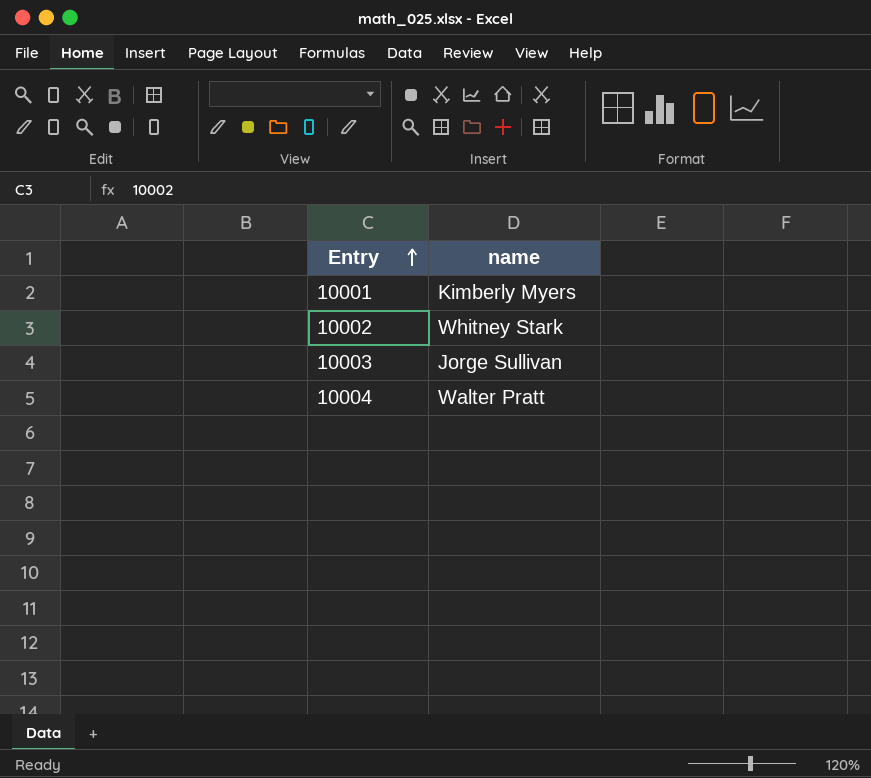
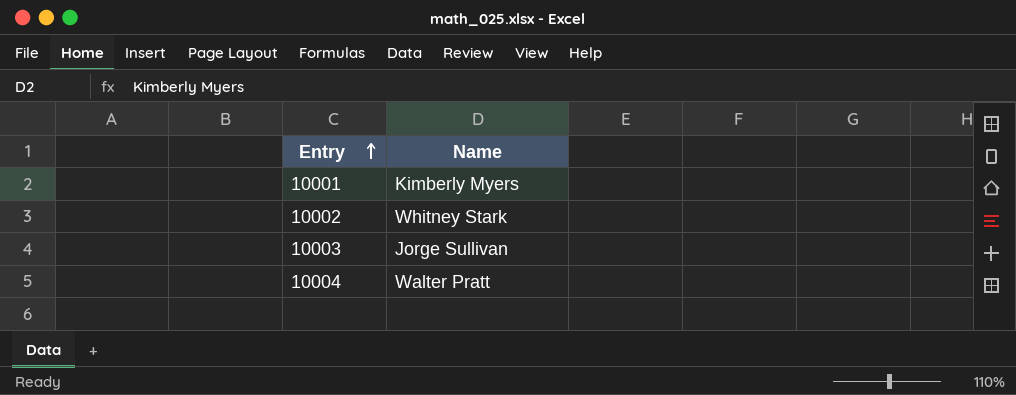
column name: name -> Name

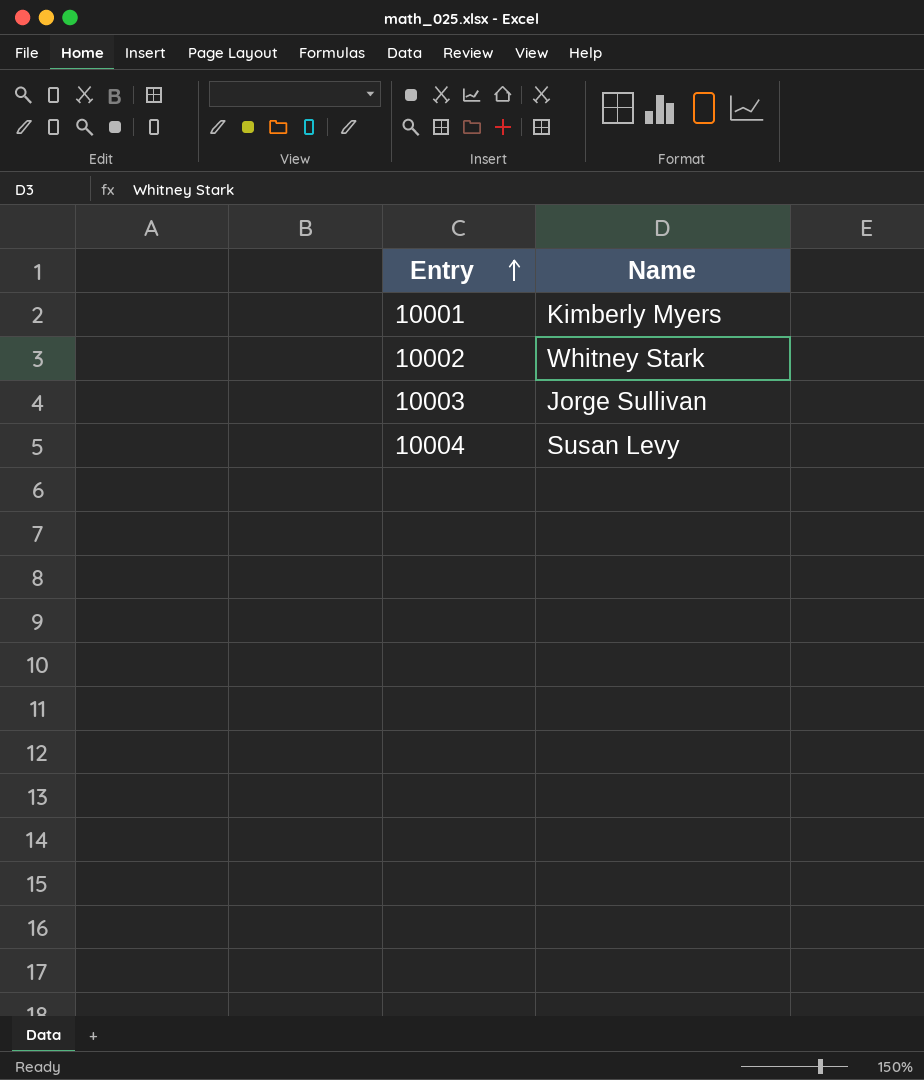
10004 | Name: Walter Pratt -> Susan Levy

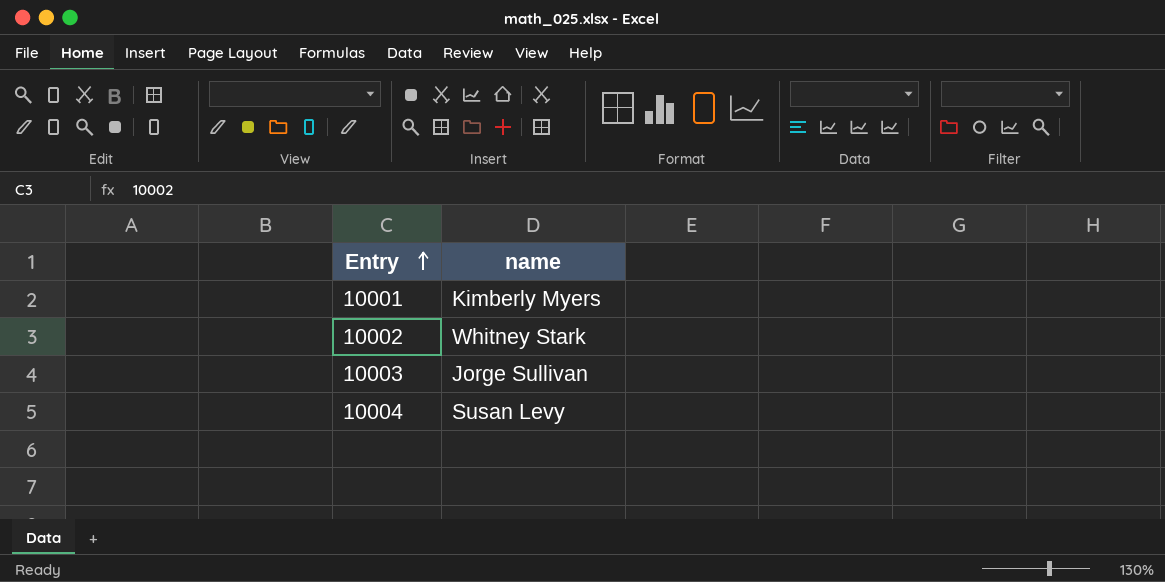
column name: Name -> name

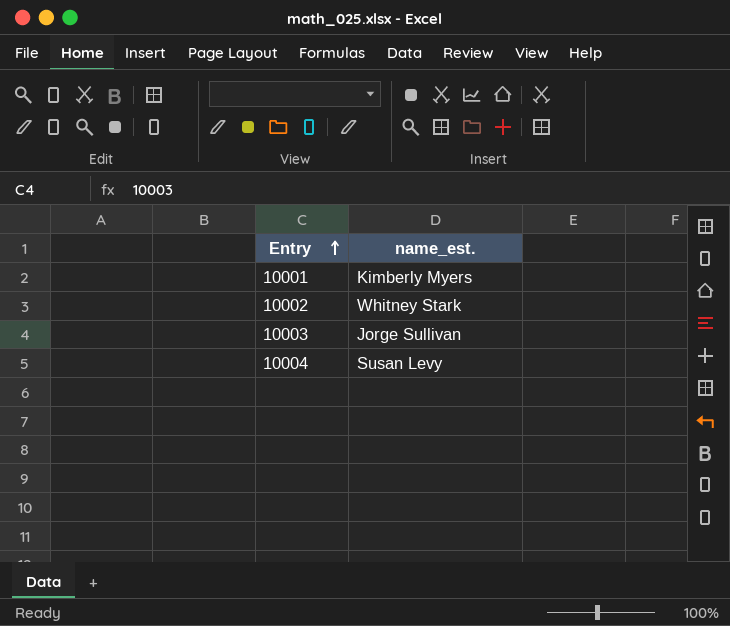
column name: name -> name_est.

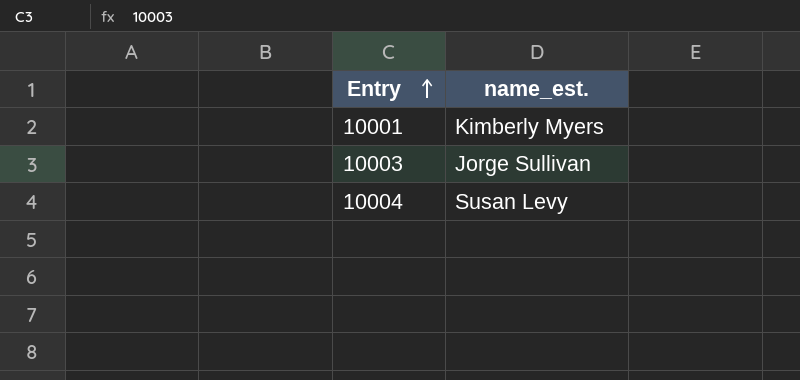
row 10002: Whitney Stark -> none

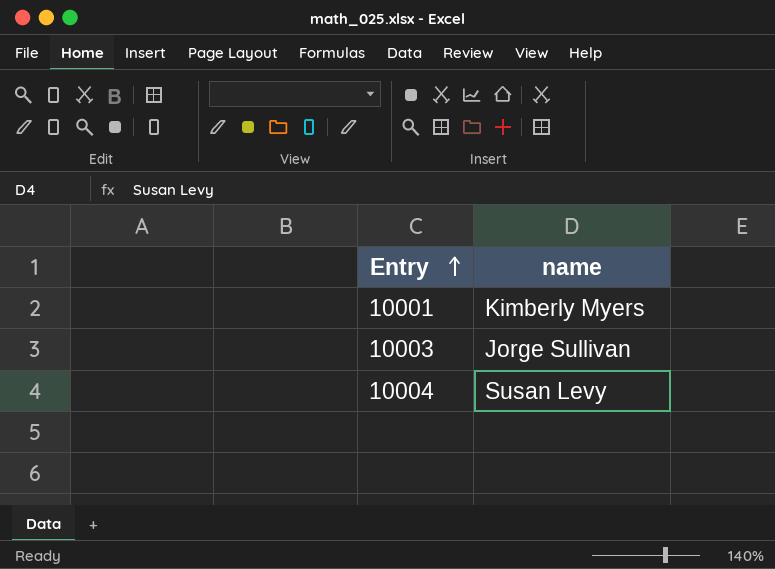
column name: name_est. -> name

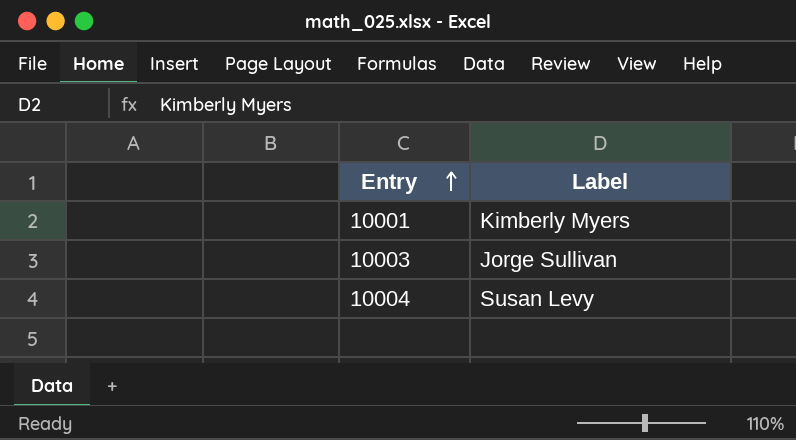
column name: name -> Label

